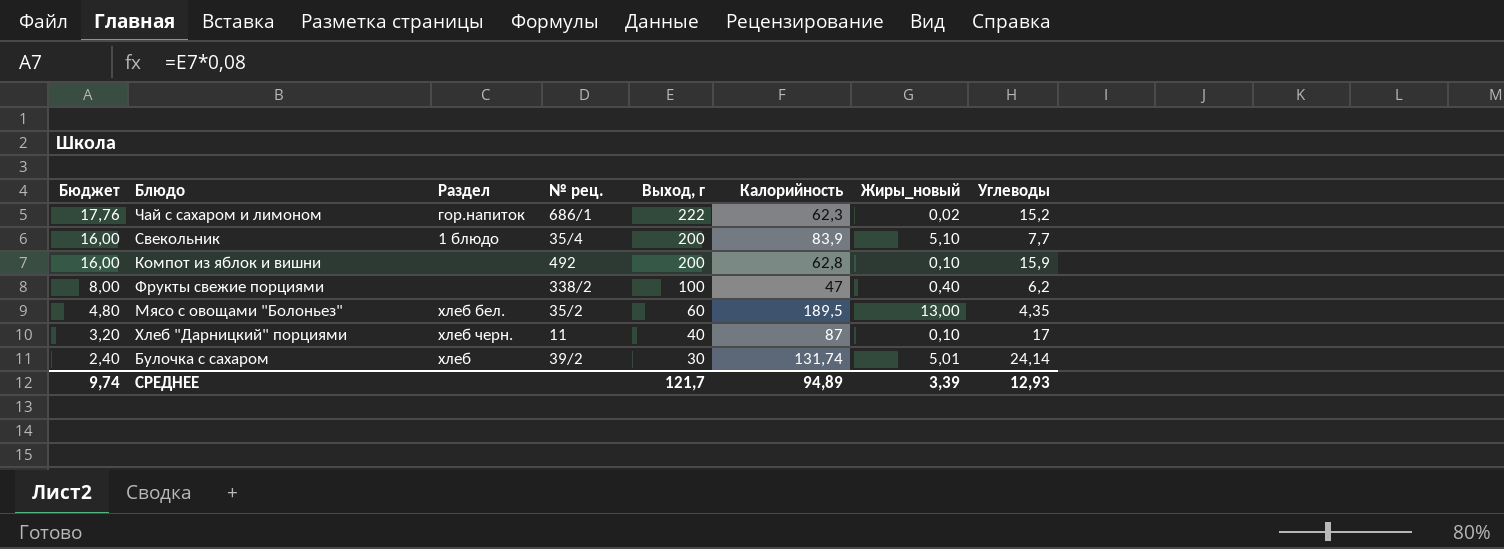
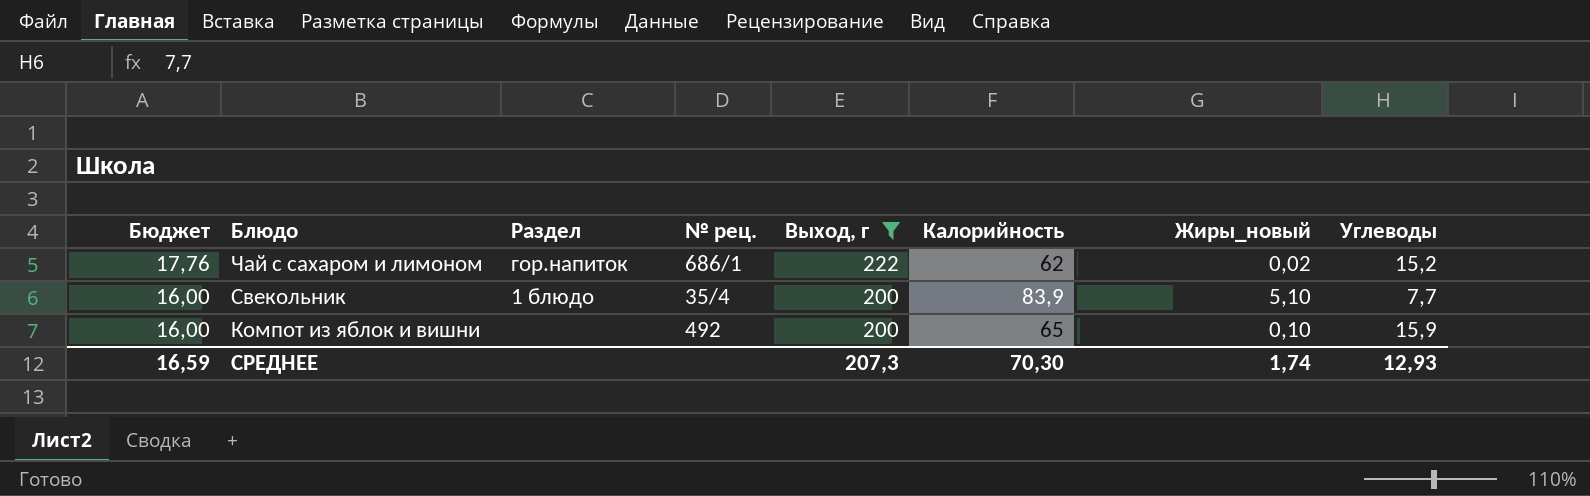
filter: none -> Выход, г >= 200
Чай с сахаром и лимоном | Калорийность: 62,3 -> 62
Компот из яблок и вишни | Калорийность: 62,8 -> 65
СРЕДНЕЕ | Бюджет: 9,74 -> 16,59
СРЕДНЕЕ | Выход, г: 121,7 -> 207,3
СРЕДНЕЕ | Калорийность: 94,89 -> 70,30
СРЕДНЕЕ | Жиры_новый: 3,39 -> 1,74

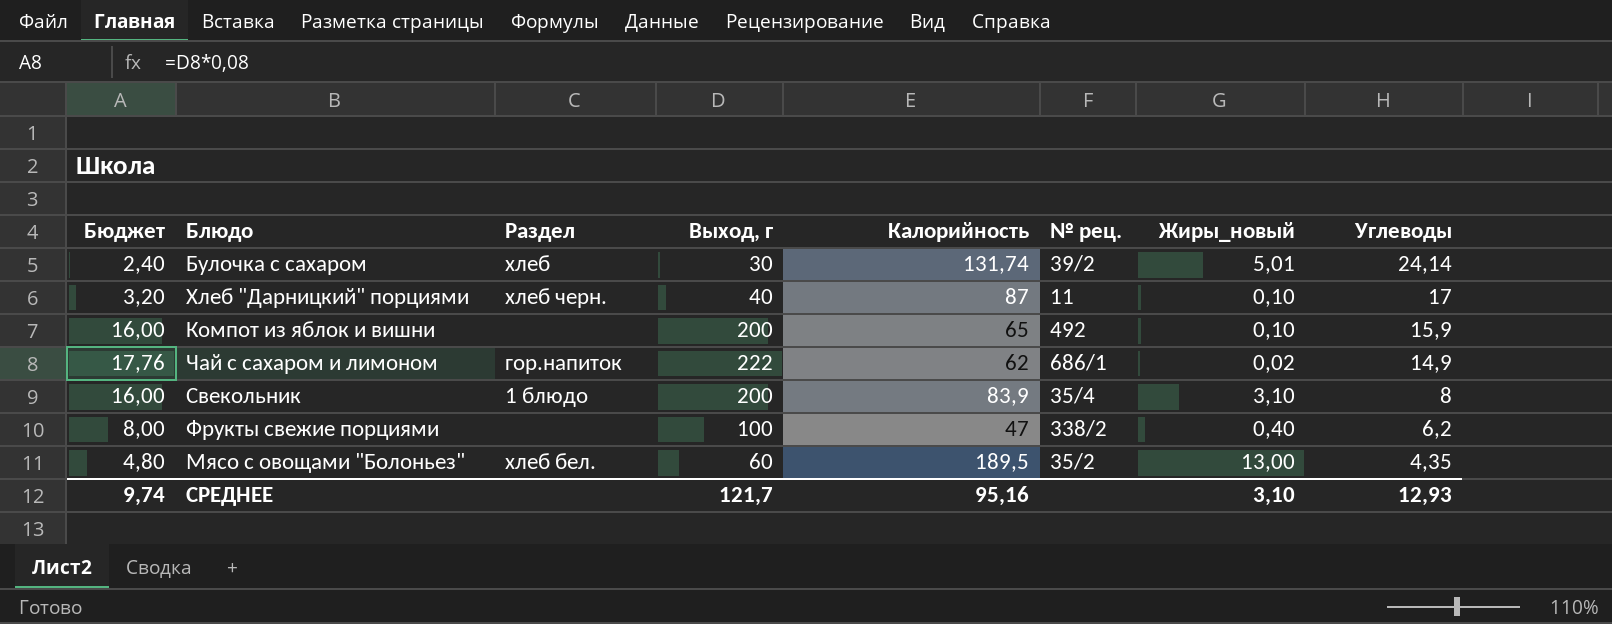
filter: Выход, г >= 200 -> none
row order: Бюджет descending -> Углеводы descending
column № рец. | position: 4 -> 6
Чай с сахаром и лимоном | Углеводы: 15,2 -> 14,9
Свекольник | Жиры_новый: 5,10 -> 3,10
Свекольник | Углеводы: 7,7 -> 8
СРЕДНЕЕ | Бюджет: 16,59 -> 9,74
СРЕДНЕЕ | Выход, г: 207,3 -> 121,7
СРЕДНЕЕ | Калорийность: 70,30 -> 95,16
СРЕДНЕЕ | Жиры_новый: 1,74 -> 3,10

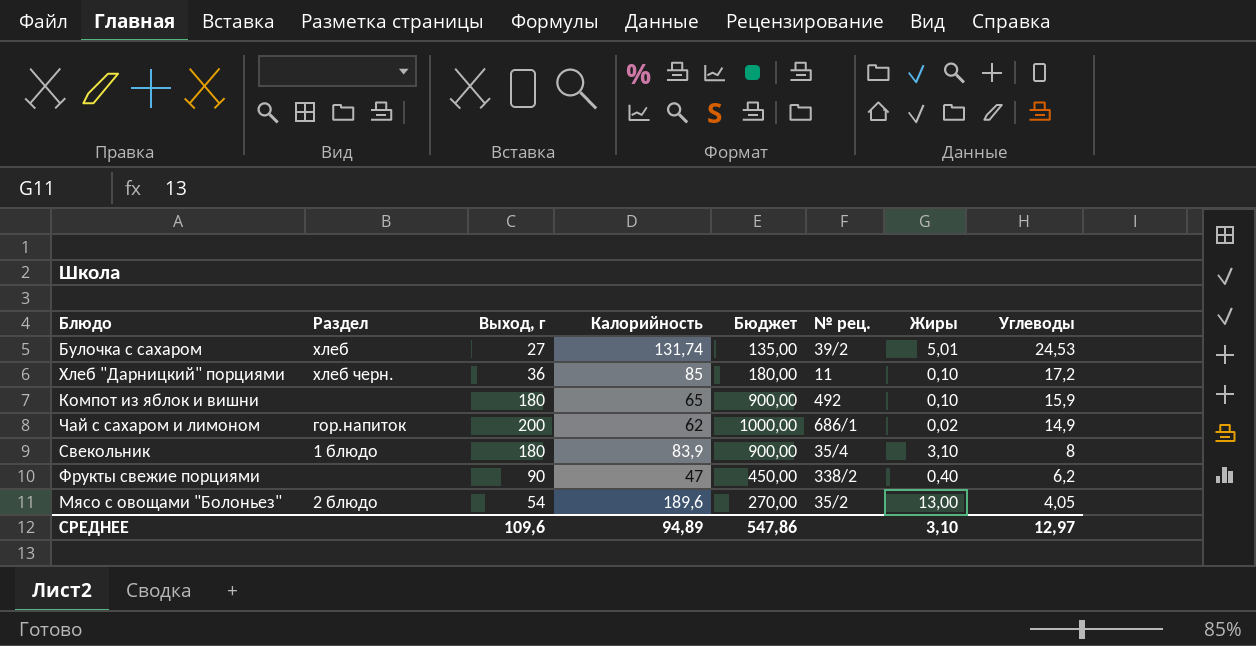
column Бюджет | formula: [Выход, г] * 0,08 -> [Выход, г] * 5
column Бюджет | position: 1 -> 5
column name: Жиры_новый -> Жиры
Булочка с сахаром | Выход, г: 30 -> 27
Булочка с сахаром | Углеводы: 24,14 -> 24,53
Хлеб "Дарницкий" порциями | Выход, г: 40 -> 36
Хлеб "Дарницкий" порциями | Калорийность: 87 -> 85
Хлеб "Дарницкий" порциями | Углеводы: 17 -> 17,2
Компот из яблок и вишни | Выход, г: 200 -> 180
Чай с сахаром и лимоном | Выход, г: 222 -> 200
Свекольник | Выход, г: 200 -> 180
Фрукты свежие порциями | Выход, г: 100 -> 90
Мясо с овощами "Болоньез" | Раздел: хлеб бел. -> 2 блюдо
Мясо с овощами "Болоньез" | Выход, г: 60 -> 54
Мясо с овощами "Болоньез" | Калорийность: 189,5 -> 189,6
Мясо с овощами "Болоньез" | Углеводы: 4,35 -> 4,05
СРЕДНЕЕ | Выход, г: 121,7 -> 109,6
СРЕДНЕЕ | Калорийность: 95,16 -> 94,89
СРЕДНЕЕ | Бюджет: 9,74 -> 547,86
СРЕДНЕЕ | Углеводы: 12,93 -> 12,97

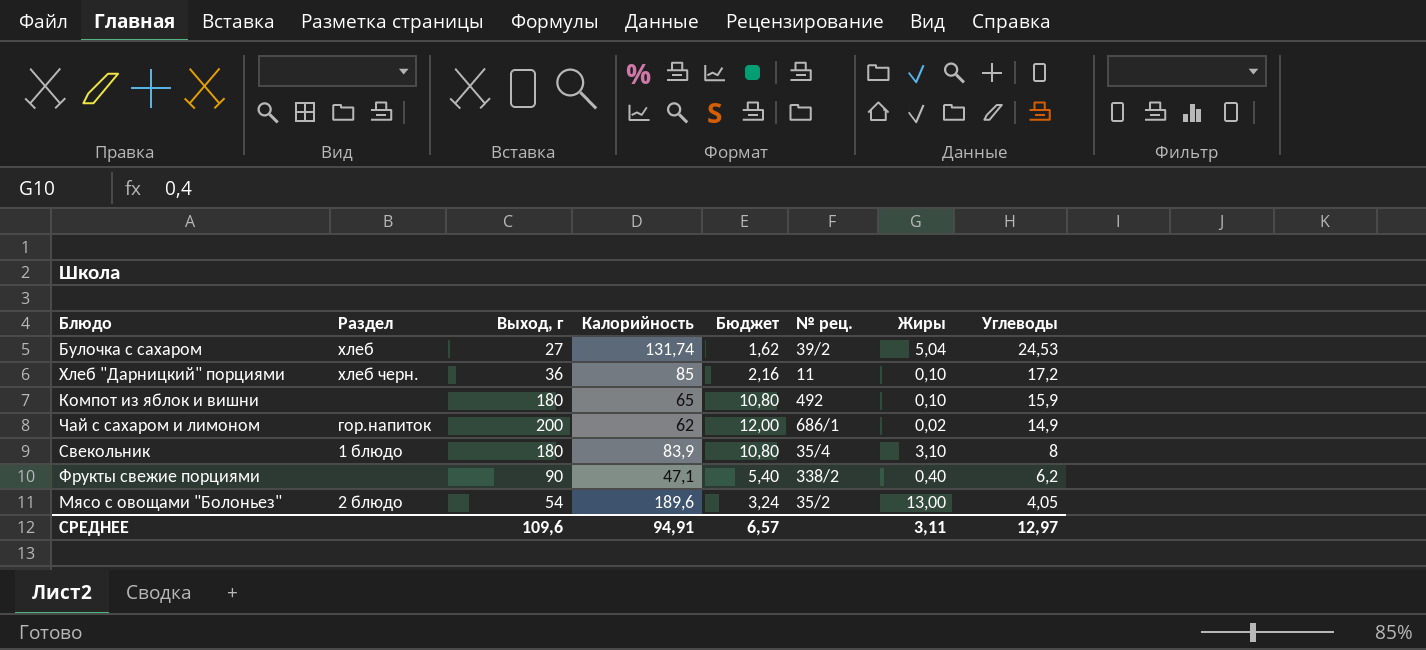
column Бюджет | formula: [Выход, г] * 5 -> [Выход, г] * 0,06
Булочка с сахаром | Жиры: 5,01 -> 5,04
Фрукты свежие порциями | Калорийность: 47 -> 47,1
СРЕДНЕЕ | Калорийность: 94,89 -> 94,91
СРЕДНЕЕ | Бюджет: 547,86 -> 6,57
СРЕДНЕЕ | Жиры: 3,10 -> 3,11

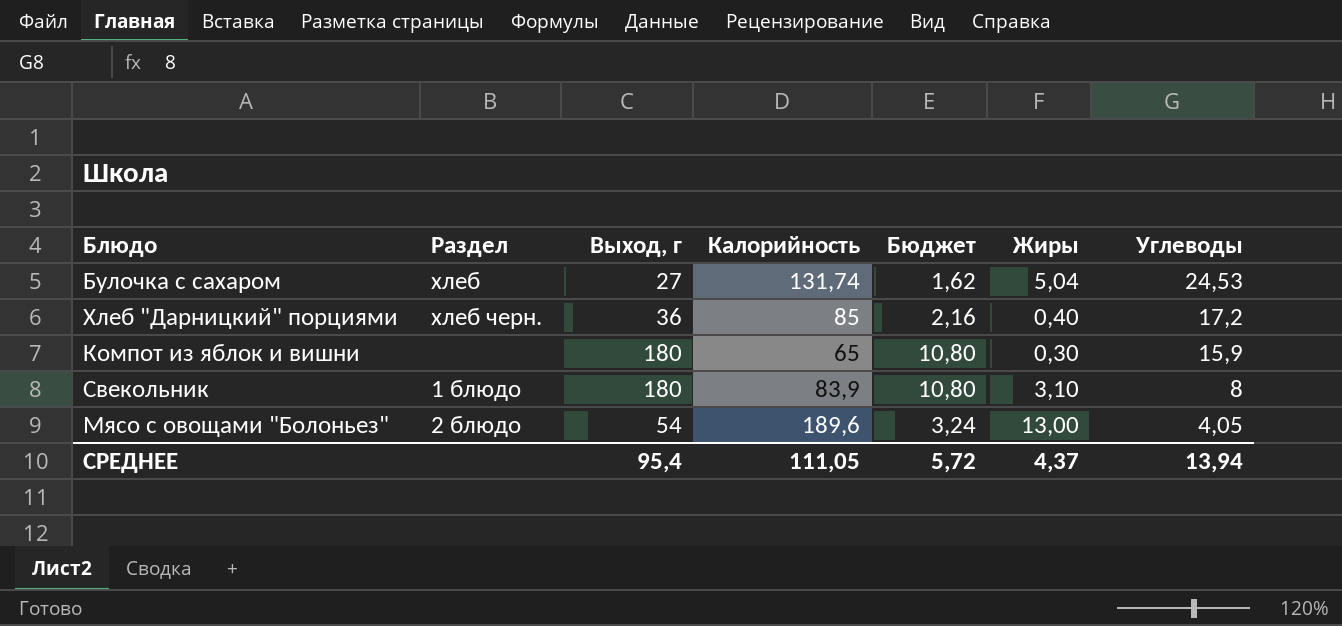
column № рец. | position: 6 -> none
row Чай с сахаром и лимоном: гор.напиток | 200 | 62 | 12,00 | 686/1 | 0,02 | 14,9 -> none
row Фрукты свежие порциями: none | 90 | 47,1 | 5,40 | 338/2 | 0,40 | 6,2 -> none
Хлеб "Дарницкий" порциями | Жиры: 0,10 -> 0,40
Компот из яблок и вишни | Жиры: 0,10 -> 0,30
СРЕДНЕЕ | Выход, г: 109,6 -> 95,4
СРЕДНЕЕ | Калорийность: 94,91 -> 111,05
СРЕДНЕЕ | Бюджет: 6,57 -> 5,72
СРЕДНЕЕ | Жиры: 3,11 -> 4,37
СРЕДНЕЕ | Углеводы: 12,97 -> 13,94

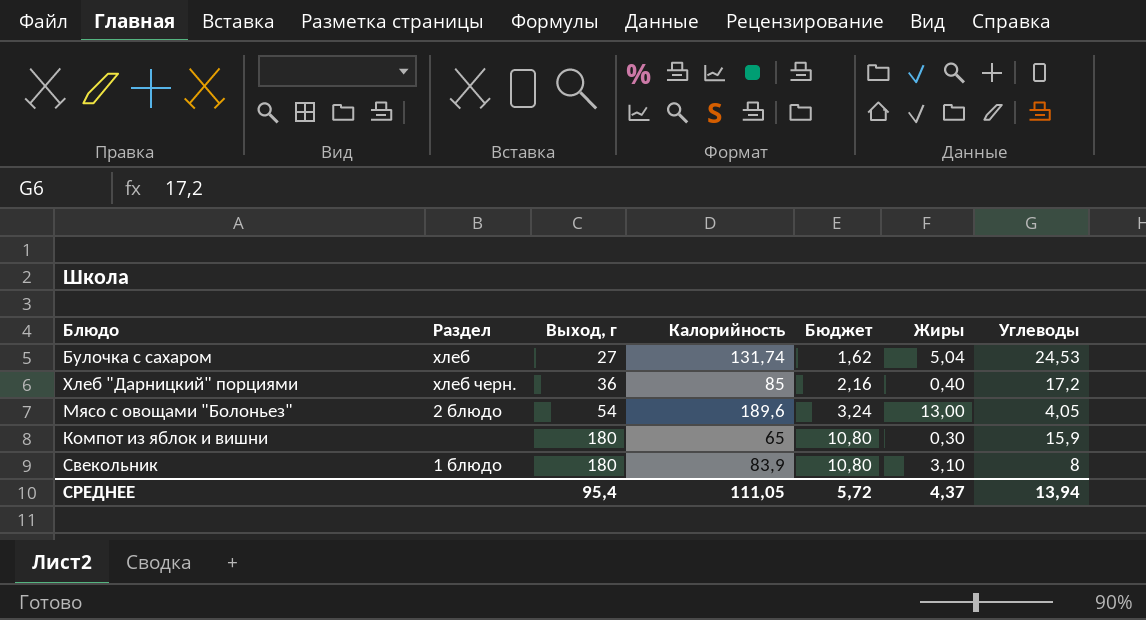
row order: Углеводы descending -> Выход, г ascending

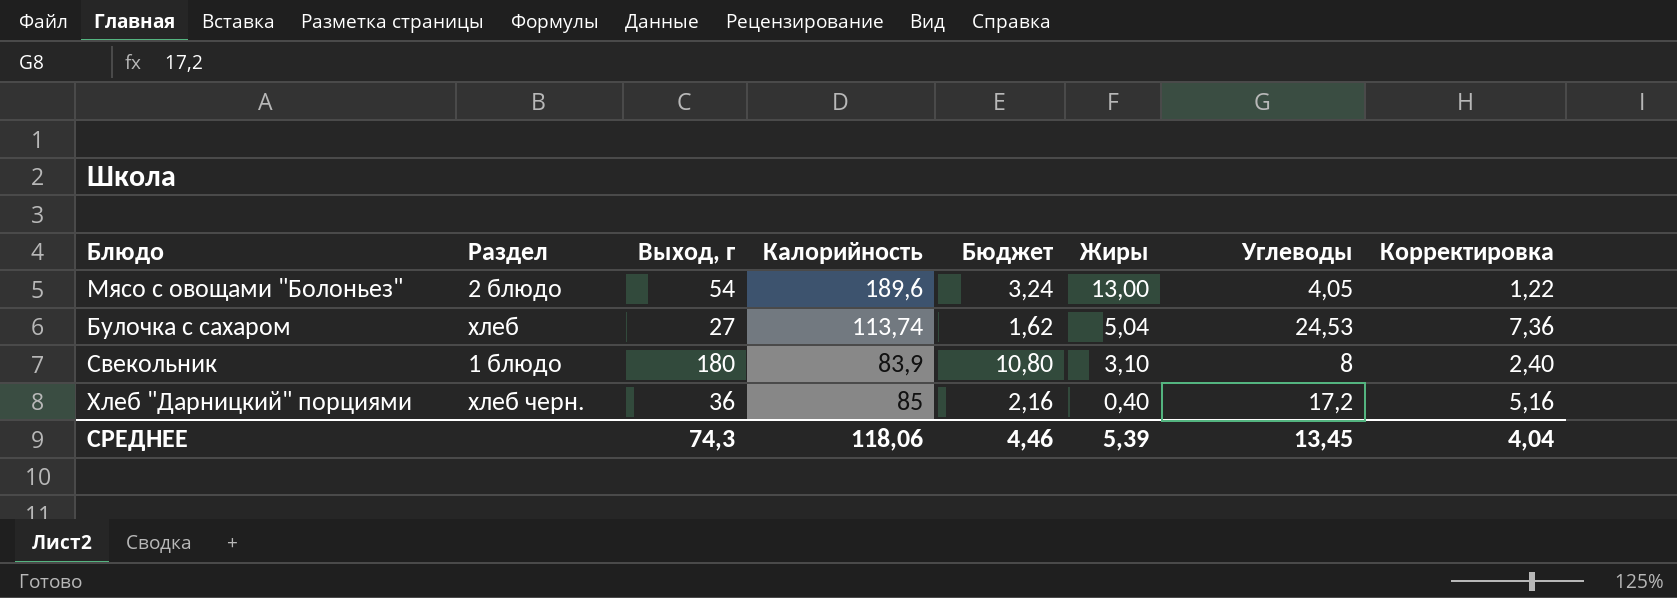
row order: Выход, г ascending -> Жиры descending
column Корректировка | formula: none -> [Углеводы] * 0,3
row Компот из яблок и вишни: none | 180 | 65 | 10,80 | 0,30 | 15,9 -> none
Булочка с сахаром | Калорийность: 131,74 -> 113,74
СРЕДНЕЕ | Выход, г: 95,4 -> 74,3
СРЕДНЕЕ | Калорийность: 111,05 -> 118,06
СРЕДНЕЕ | Бюджет: 5,72 -> 4,46
СРЕДНЕЕ | Жиры: 4,37 -> 5,39
СРЕДНЕЕ | Углеводы: 13,94 -> 13,45

